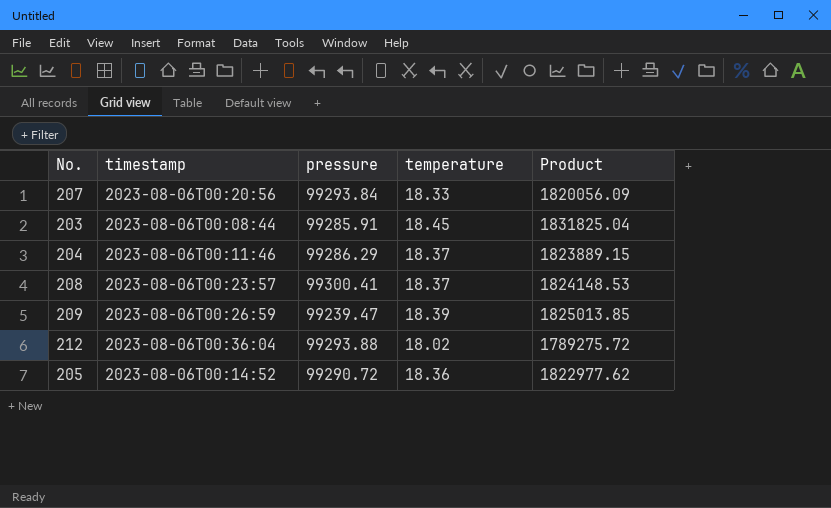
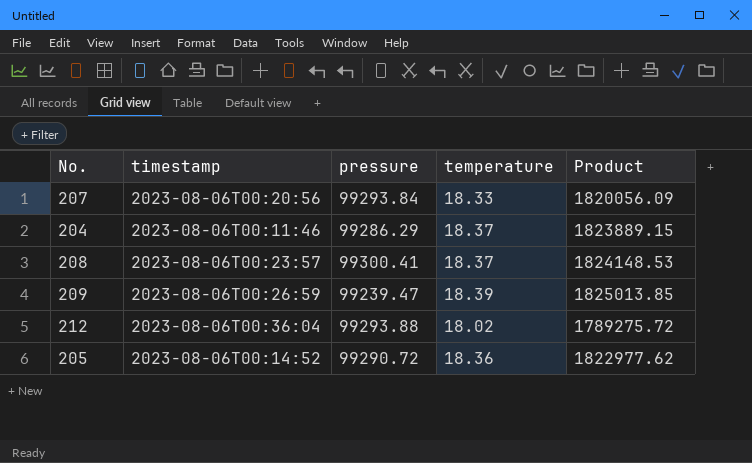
row 203: 2023-08-06T00:08:44 | 99285.91 | 18.45 | 1831825.04 -> none

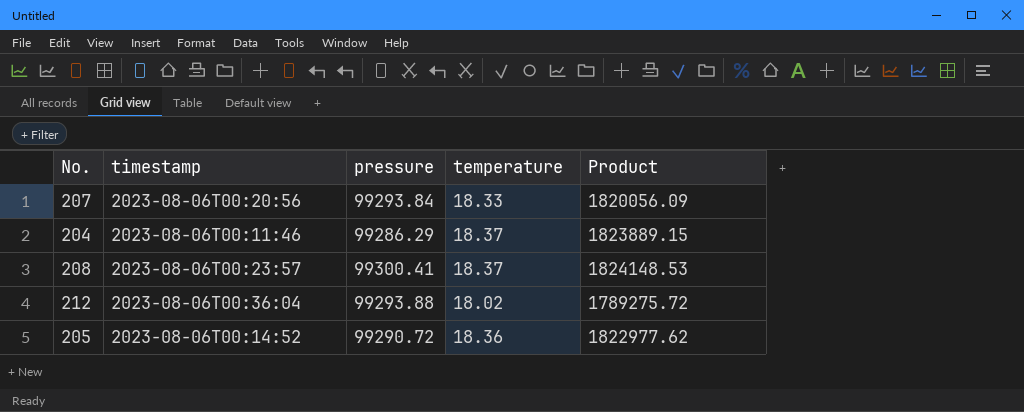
row 209: 2023-08-06T00:26:59 | 99239.47 | 18.39 | 1825013.85 -> none

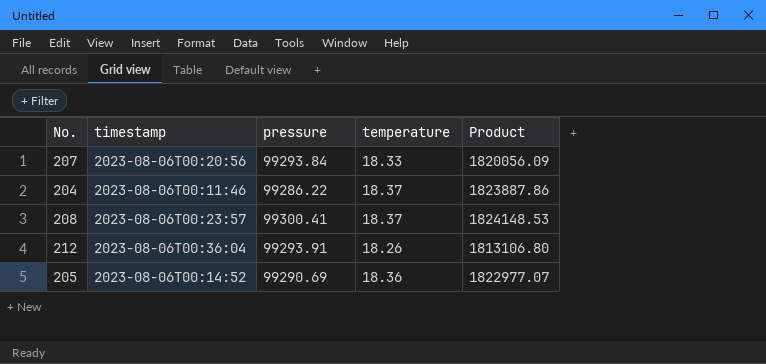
204 | pressure: 99286.29 -> 99286.22
204 | Product: 1823889.15 -> 1823887.86
212 | pressure: 99293.88 -> 99293.91
212 | temperature: 18.02 -> 18.26
212 | Product: 1789275.72 -> 1813106.80
205 | pressure: 99290.72 -> 99290.69
205 | Product: 1822977.62 -> 1822977.07

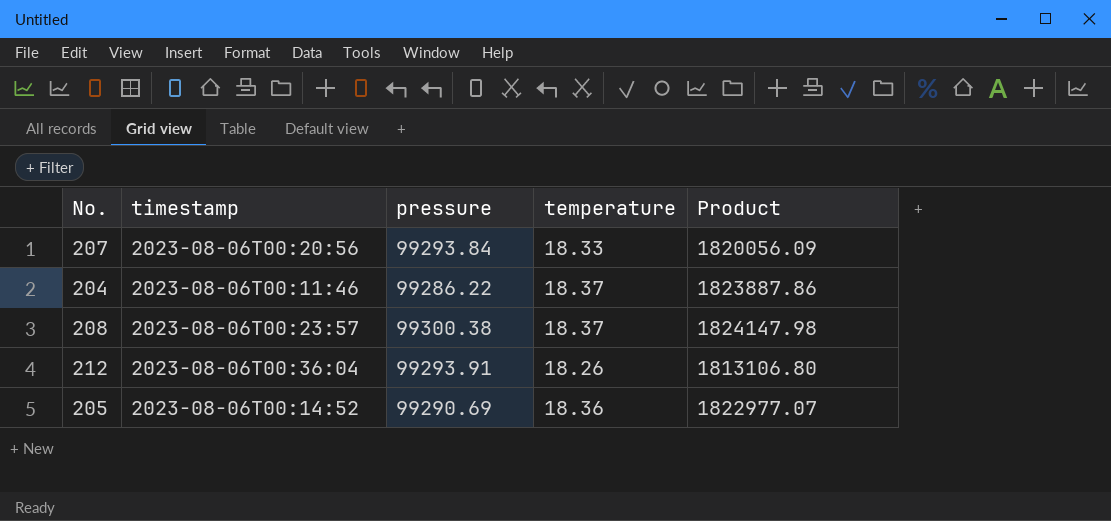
208 | pressure: 99300.41 -> 99300.38
208 | Product: 1824148.53 -> 1824147.98

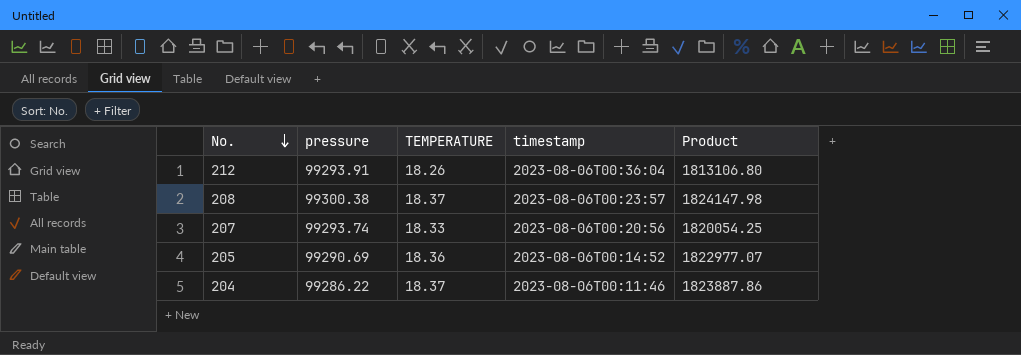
row order: none -> No. descending
column name: temperature -> TEMPERATURE
column timestamp | position: 2 -> 4
207 | pressure: 99293.84 -> 99293.74
207 | Product: 1820056.09 -> 1820054.25

